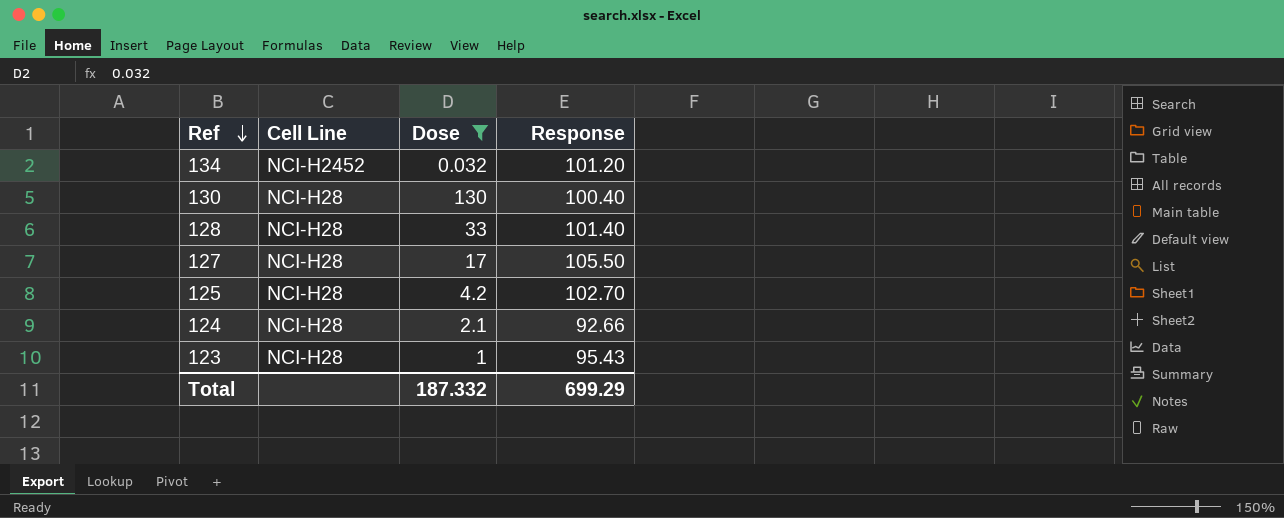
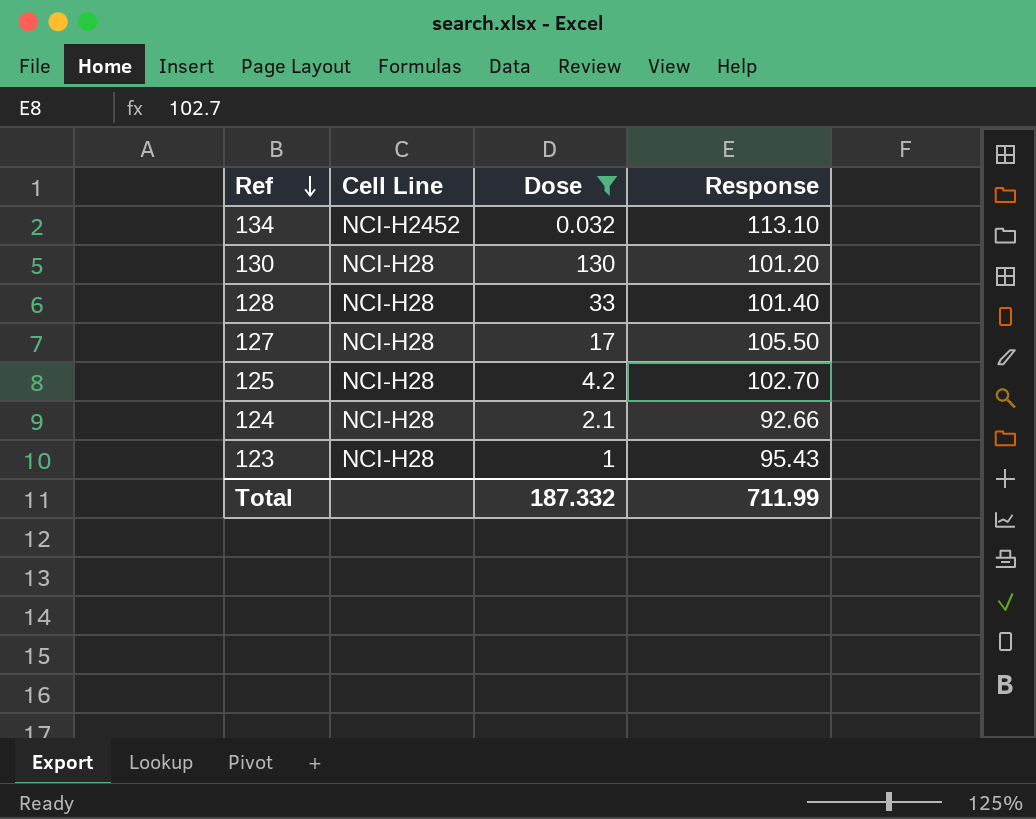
134 | Response: 101.20 -> 113.10
130 | Response: 100.40 -> 101.20
Total | Response: 699.29 -> 711.99

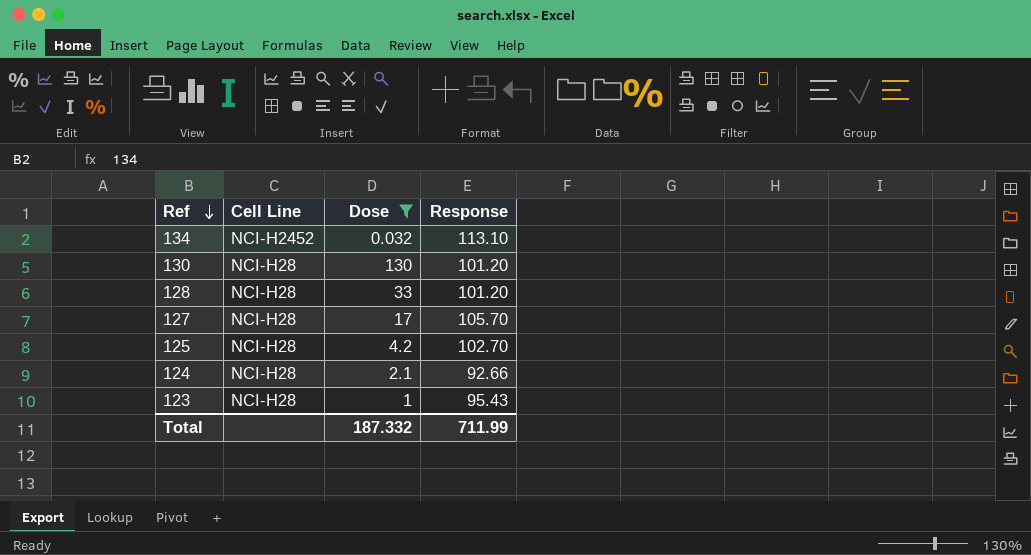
128 | Response: 101.40 -> 101.20
127 | Response: 105.50 -> 105.70

